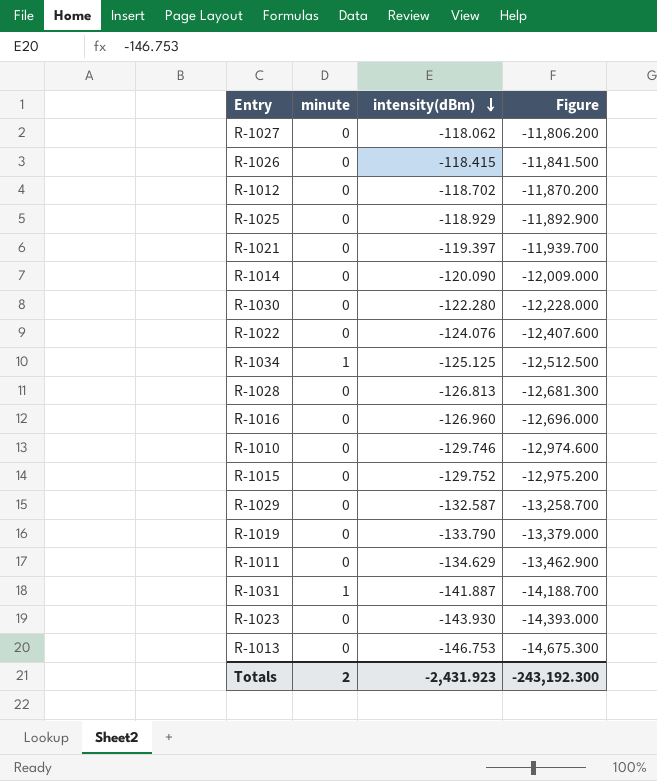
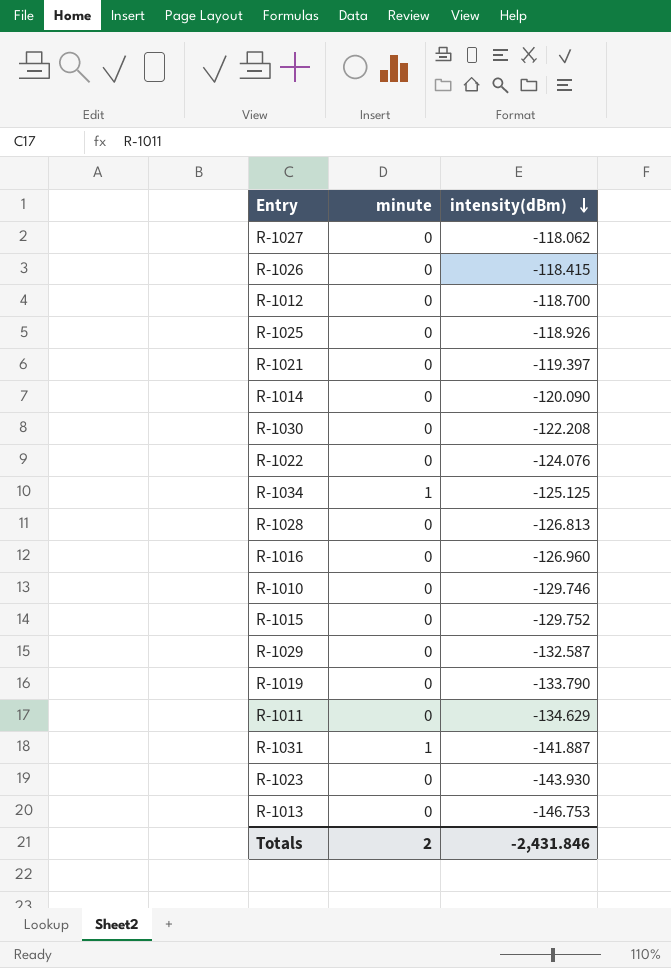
column Figure | formula: [intensity(dBm)] * 100 -> none
R-1012 | intensity(dBm): -118.702 -> -118.700
R-1025 | intensity(dBm): -118.929 -> -118.926
R-1030 | intensity(dBm): -122.280 -> -122.208
Totals | intensity(dBm): -2,431.923 -> -2,431.846

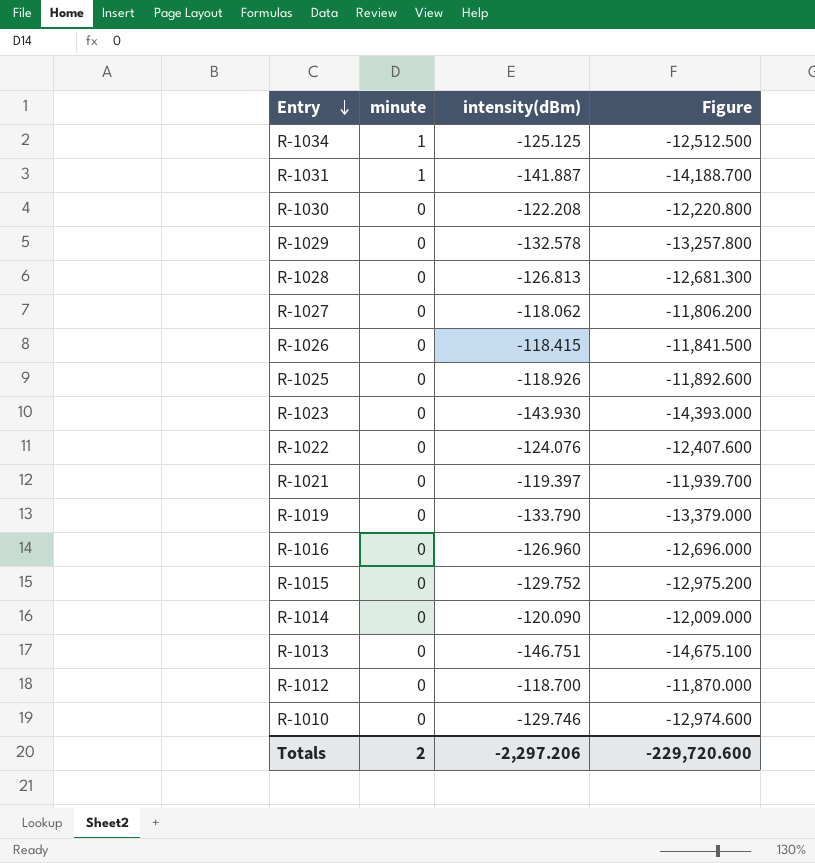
row order: intensity(dBm) descending -> Entry descending
column Figure | formula: none -> [intensity(dBm)] * 100
row R-1011: 0 | -134.629 -> none
R-1029 | intensity(dBm): -132.587 -> -132.578
R-1013 | intensity(dBm): -146.753 -> -146.751
Totals | intensity(dBm): -2,431.846 -> -2,297.206

